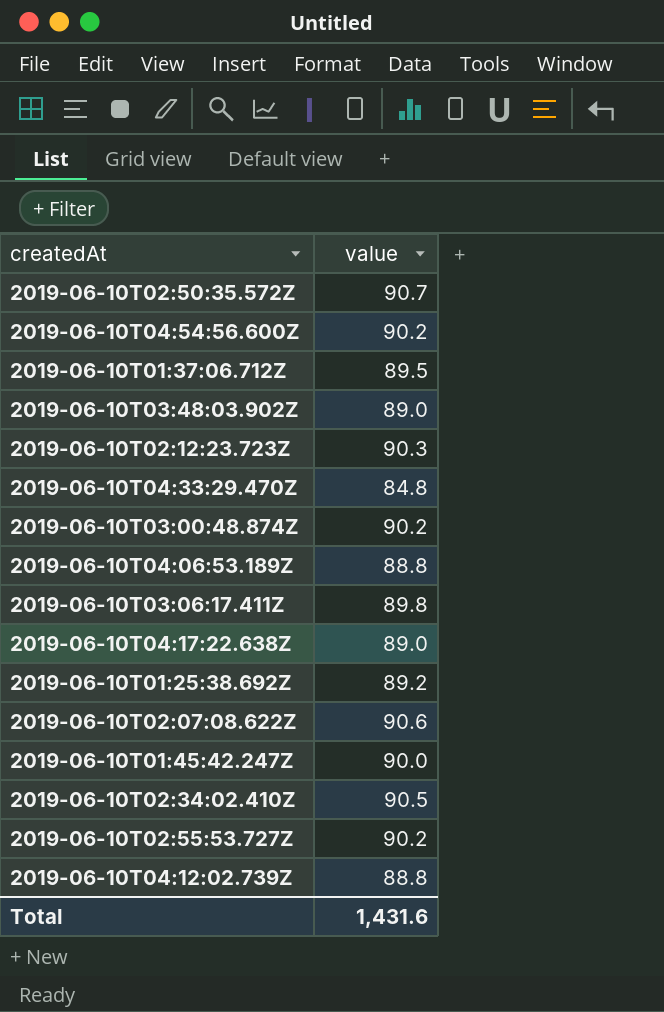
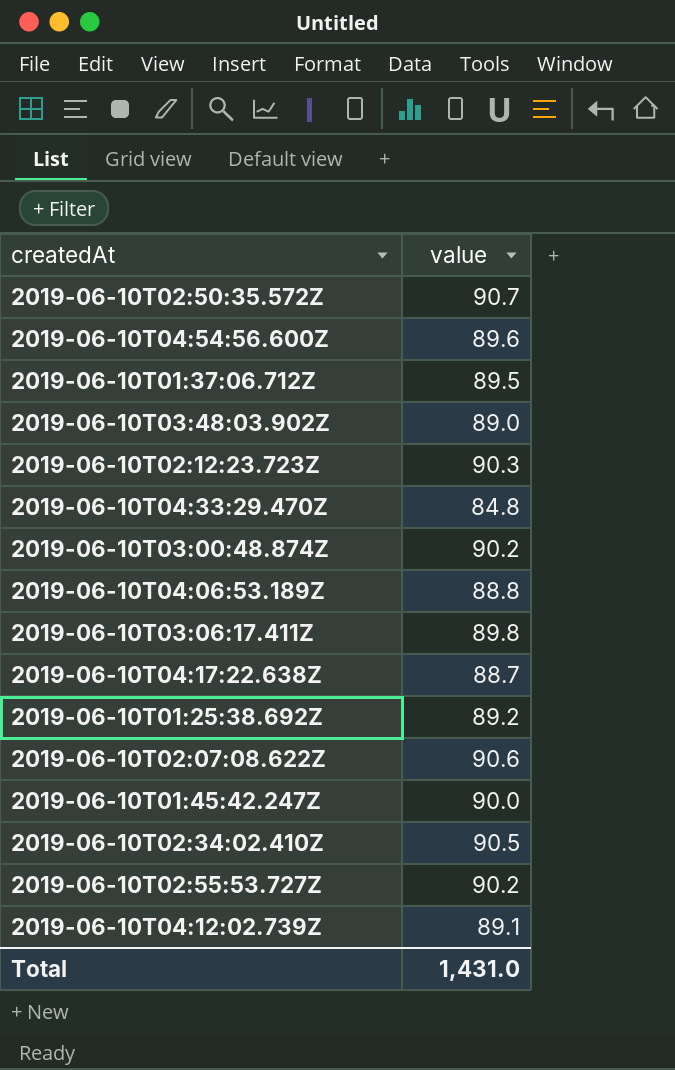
2019-06-10T04:54:56.600Z | value: 90.2 -> 89.6
2019-06-10T04:17:22.638Z | value: 89.0 -> 88.7
2019-06-10T04:12:02.739Z | value: 88.8 -> 89.1
Total | value: 1,431.6 -> 1,431.0

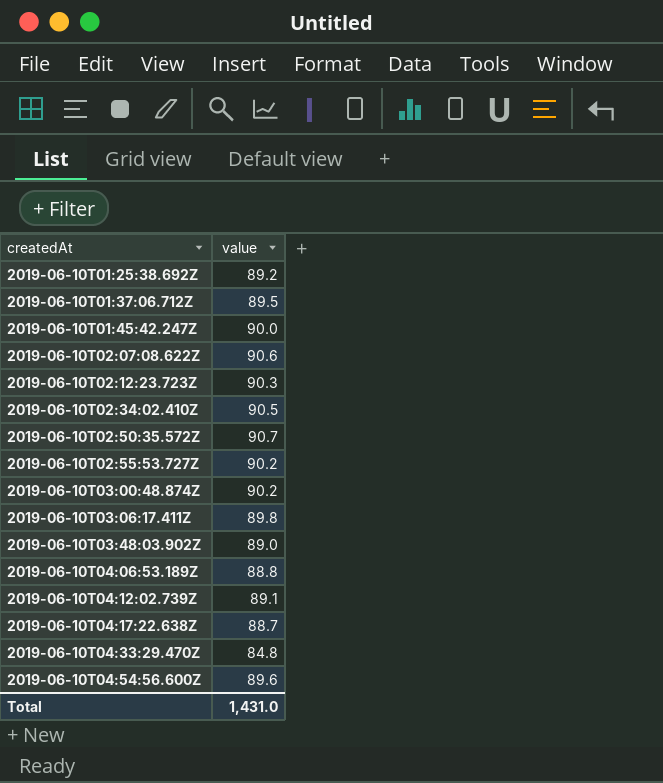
row order: none -> createdAt ascending

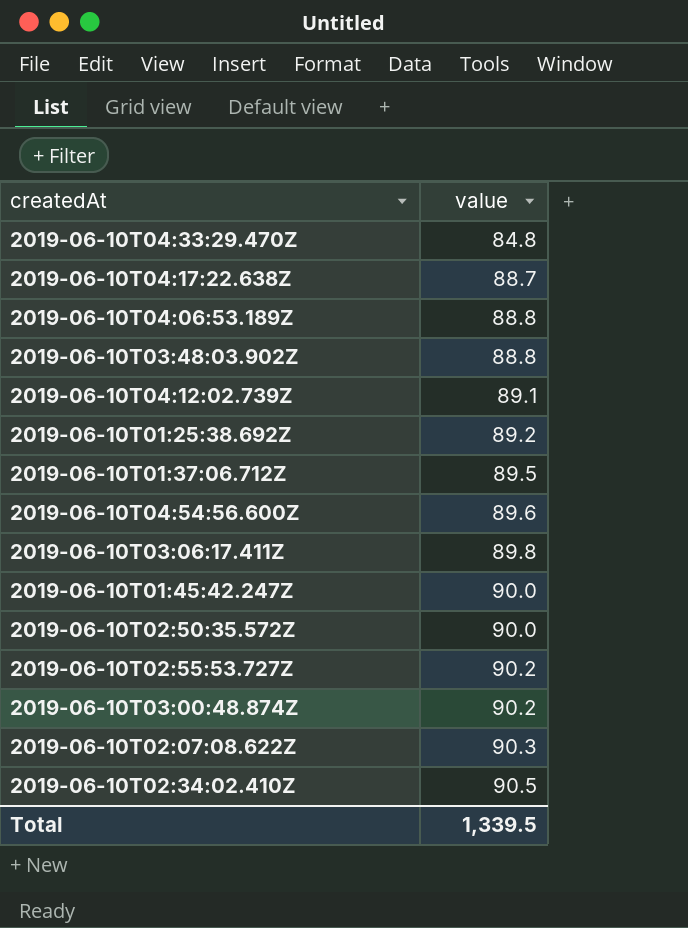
row order: createdAt ascending -> value ascending
row 2019-06-10T02:12:23.723Z: 90.3 -> none
2019-06-10T03:48:03.902Z | value: 89.0 -> 88.8
2019-06-10T02:50:35.572Z | value: 90.7 -> 90.0
2019-06-10T02:07:08.622Z | value: 90.6 -> 90.3
Total | value: 1,431.0 -> 1,339.5

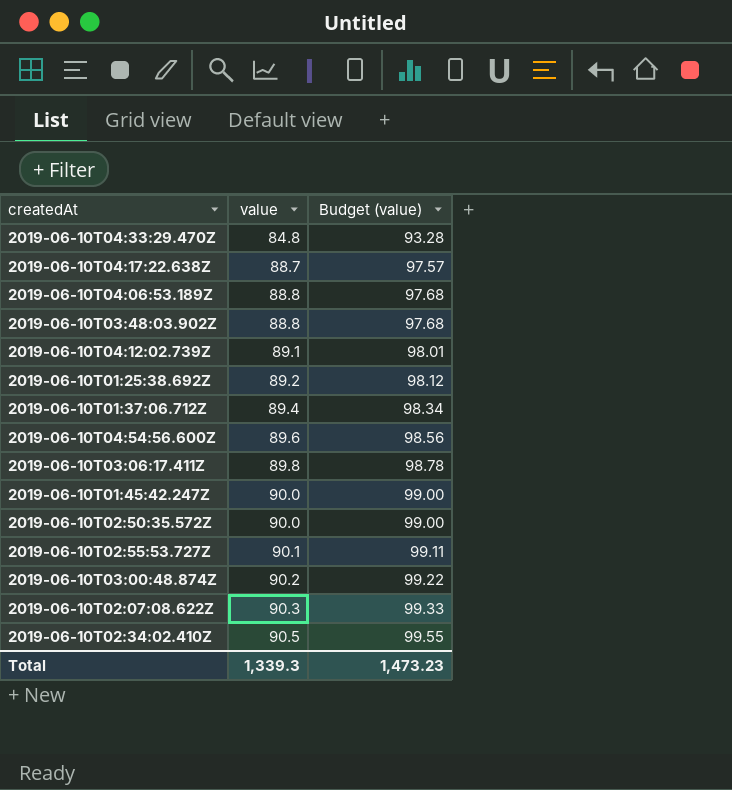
column Budget (value) | formula: none -> [value] * 1.1
2019-06-10T01:37:06.712Z | value: 89.5 -> 89.4
2019-06-10T02:55:53.727Z | value: 90.2 -> 90.1
Total | value: 1,339.5 -> 1,339.3

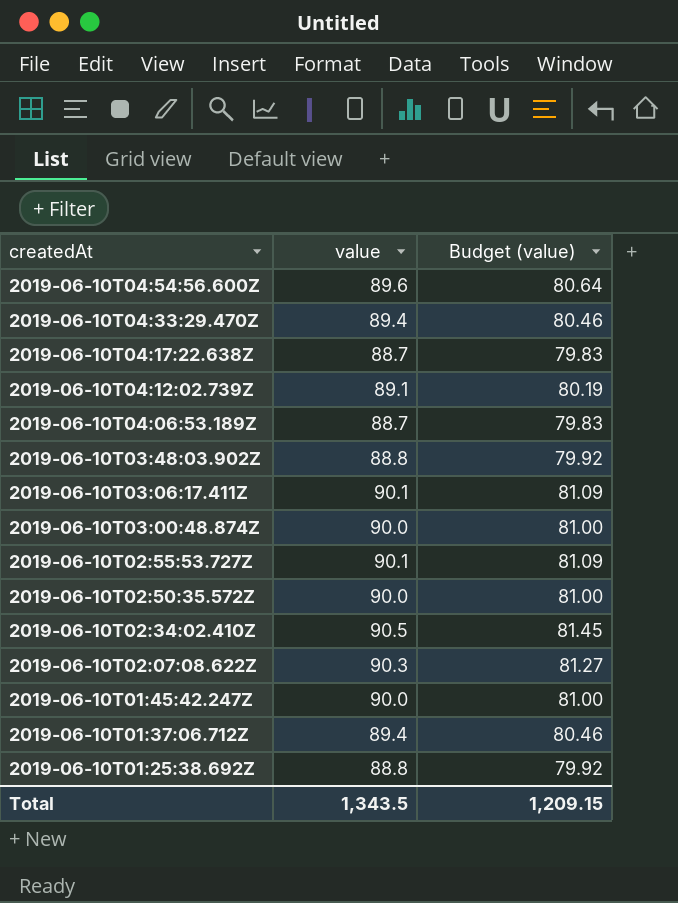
row order: value ascending -> createdAt descending
column Budget (value) | formula: [value] * 1.1 -> [value] * 0.9
2019-06-10T04:33:29.470Z | value: 84.8 -> 89.4
2019-06-10T04:06:53.189Z | value: 88.8 -> 88.7
2019-06-10T03:06:17.411Z | value: 89.8 -> 90.1
2019-06-10T03:00:48.874Z | value: 90.2 -> 90.0
2019-06-10T01:25:38.692Z | value: 89.2 -> 88.8
Total | value: 1,339.3 -> 1,343.5
Total | Budget (value): 1,473.23 -> 1,209.15

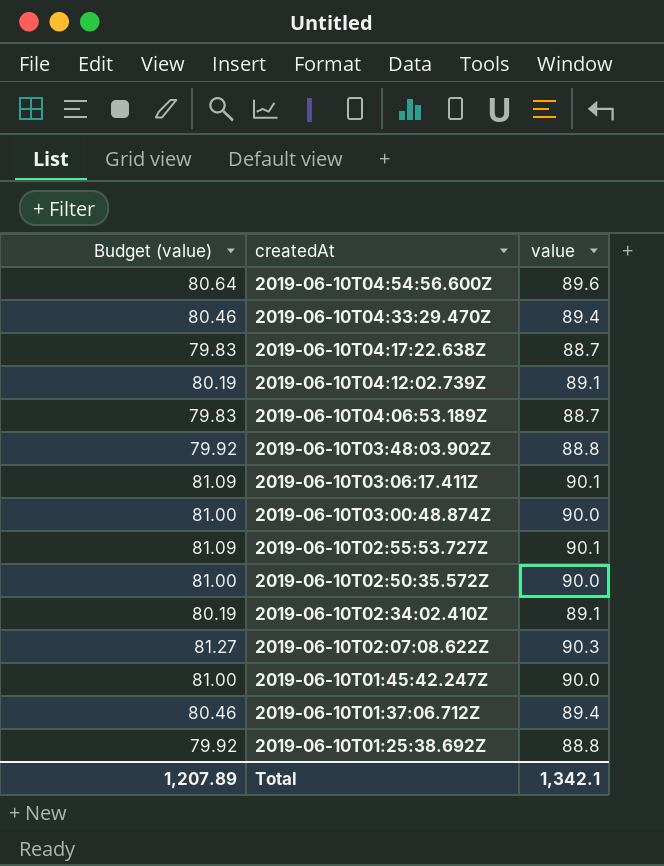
column Budget (value) | position: 3 -> 1
2019-06-10T02:34:02.410Z | Budget (value): 81.45 -> 80.19
2019-06-10T02:34:02.410Z | value: 90.5 -> 89.1
Total | Budget (value): 1,209.15 -> 1,207.89
Total | value: 1,343.5 -> 1,342.1

